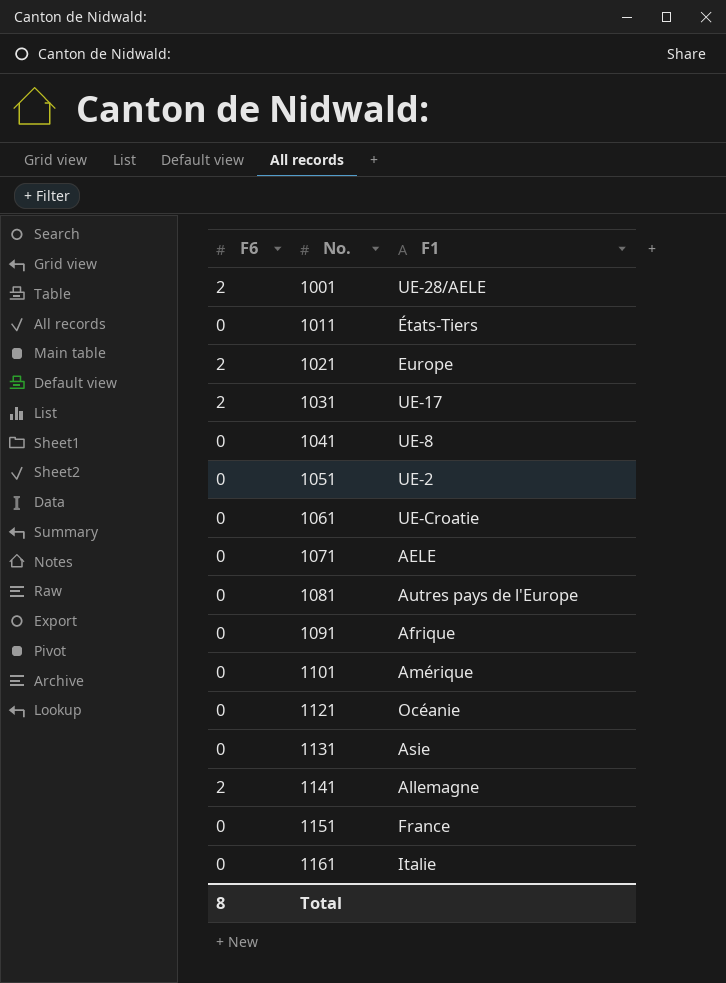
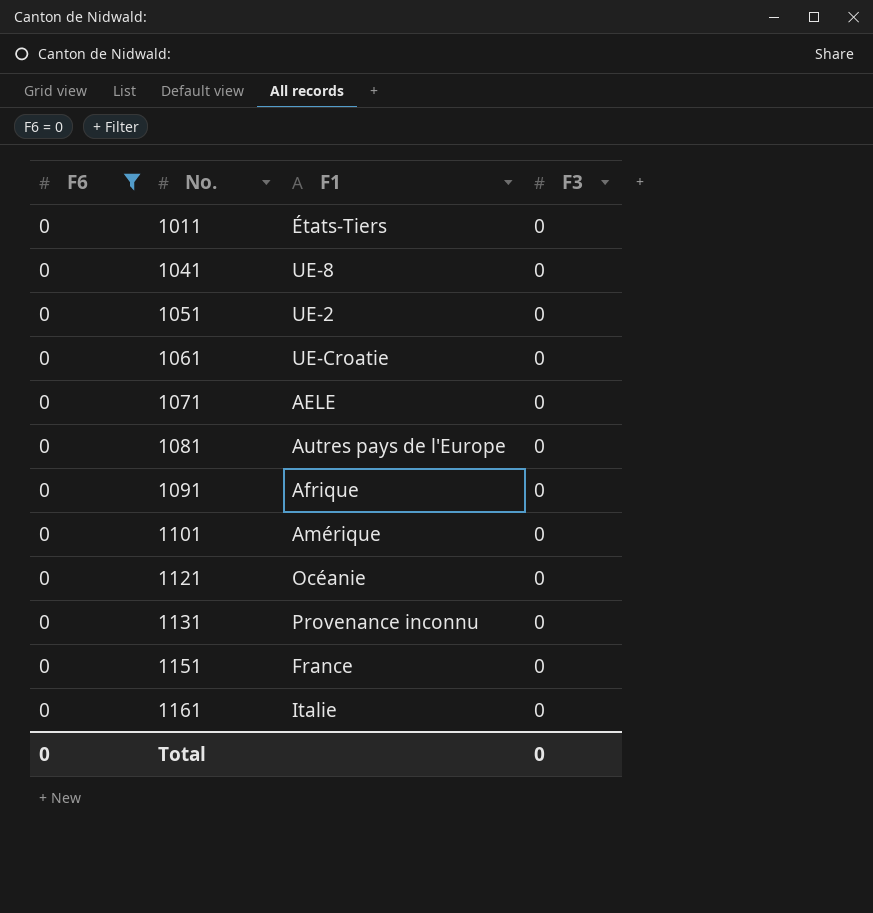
filter: none -> F6 = 0
column F3 | position: none -> 4
1131 | F1: Asie -> Provenance inconnu
Total | F6: 8 -> 0

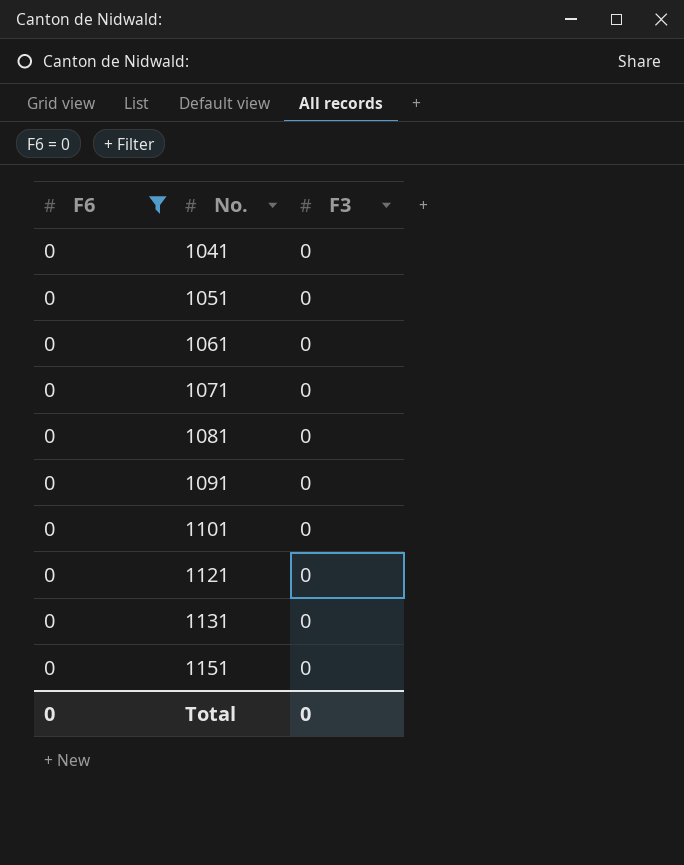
column F1 | position: 3 -> none
row 1011: 0 | États-Tiers | 0 -> none
row 1161: 0 | Italie | 0 -> none

